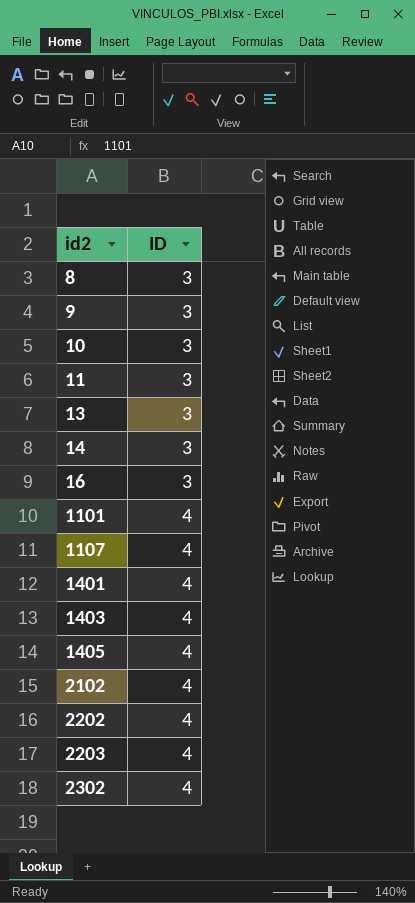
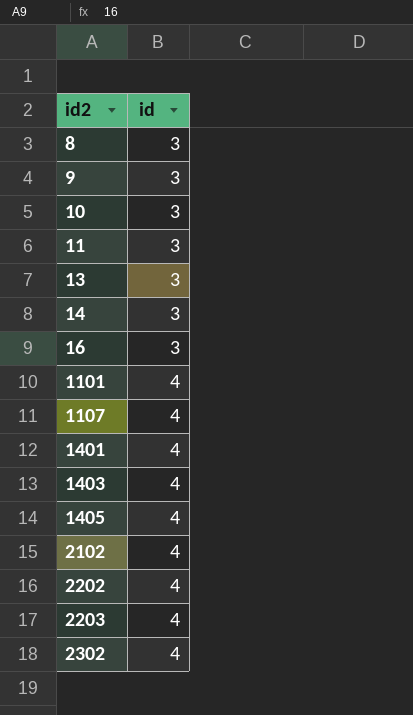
column name: ID -> id

